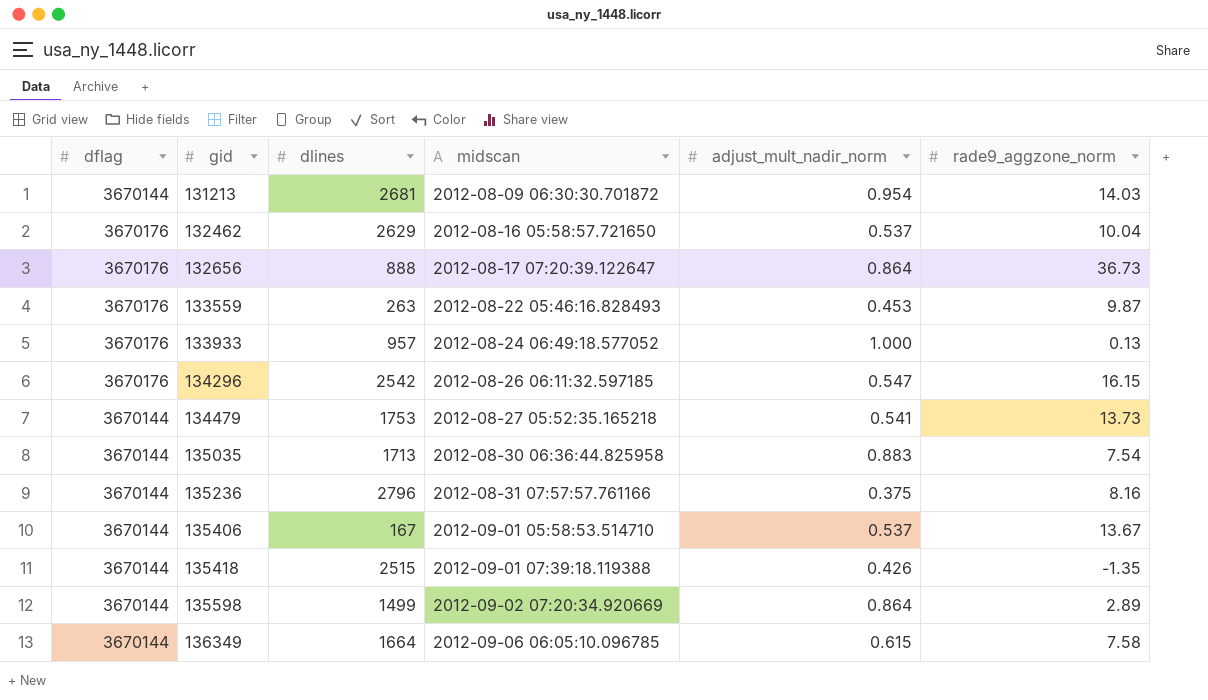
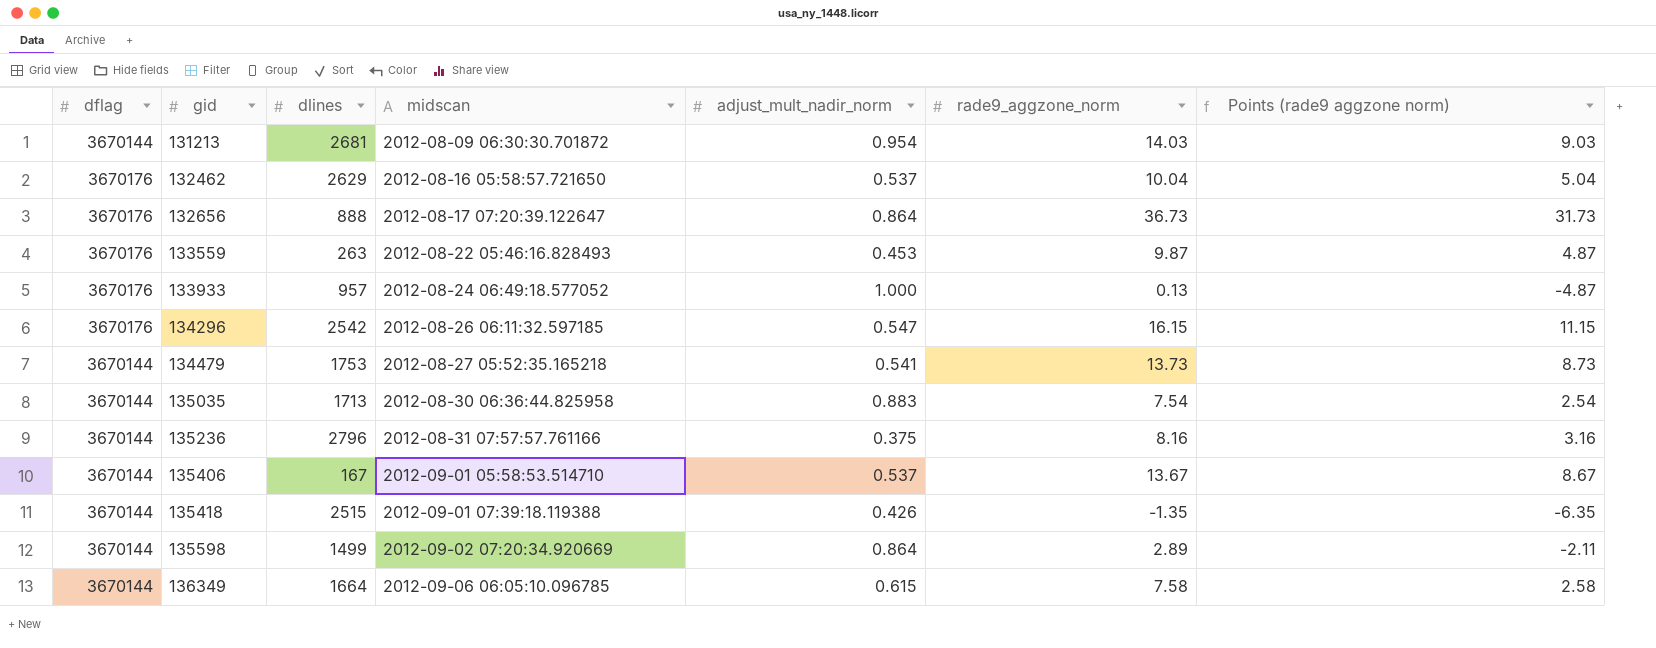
column Points (rade9 aggzone norm) | formula: none -> [rade9_aggzone_norm] - 5

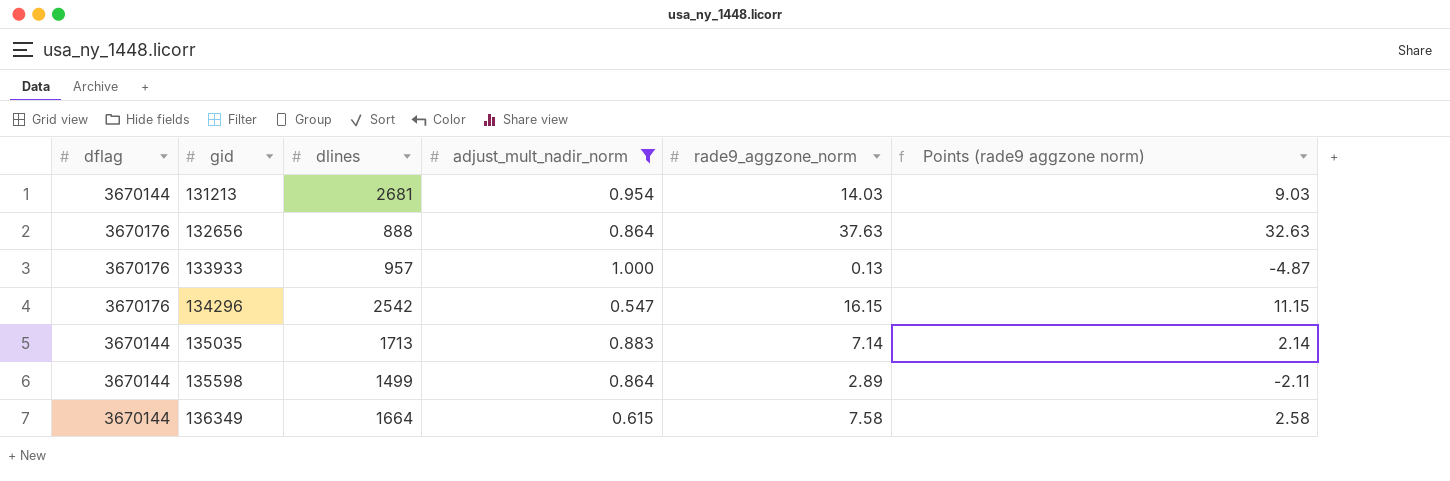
filter: none -> adjust_mult_nadir_norm >= 0.547
column midscan | position: 4 -> none
132656 | rade9_aggzone_norm: 36.73 -> 37.63
132656 | Points (rade9 aggzone norm): 31.73 -> 32.63
135035 | rade9_aggzone_norm: 7.54 -> 7.14
135035 | Points (rade9 aggzone norm): 2.54 -> 2.14

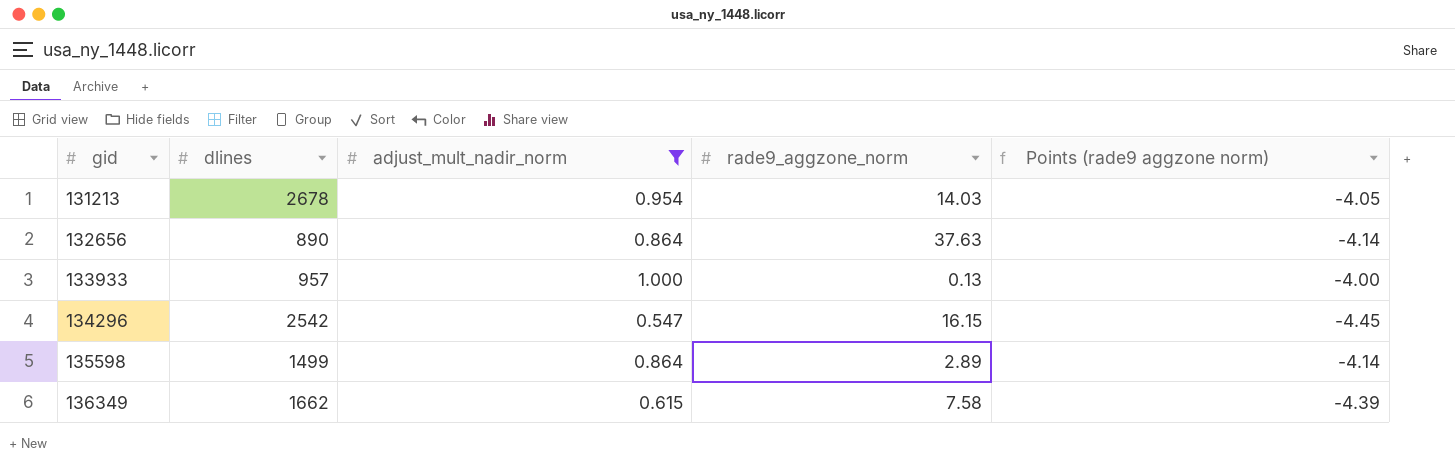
column dflag | position: 1 -> none
column Points (rade9 aggzone norm) | formula: [rade9_aggzone_norm] - 5 -> [adjust_mult_nadir_norm] - 5
row 135035: 3670144 | 1713 | 0.883 | 7.14 | 2.14 -> none
131213 | dlines: 2681 -> 2678
132656 | dlines: 888 -> 890
136349 | dlines: 1664 -> 1662

